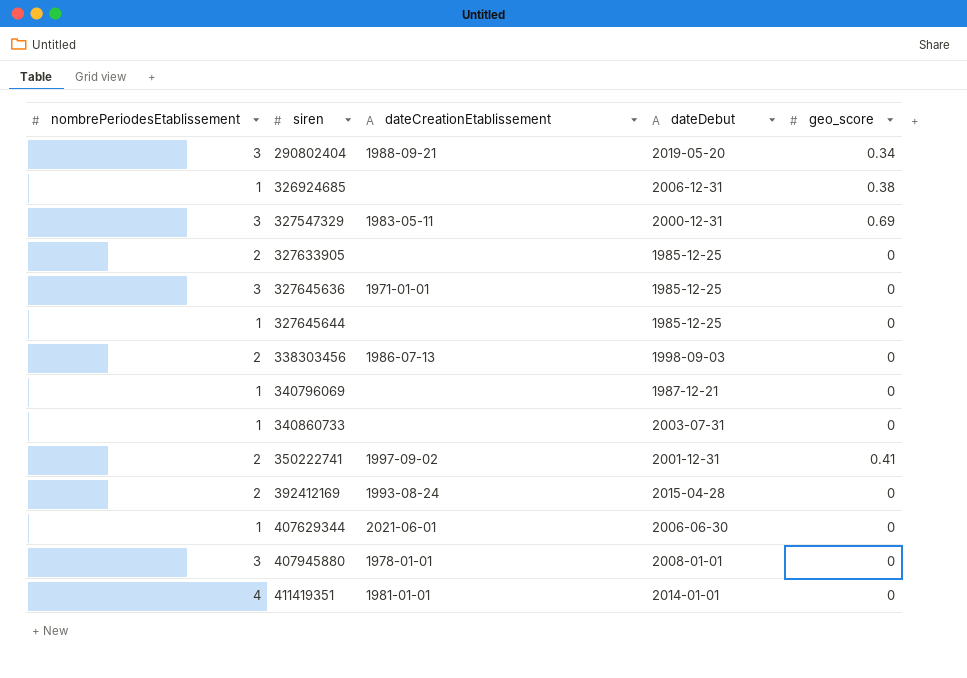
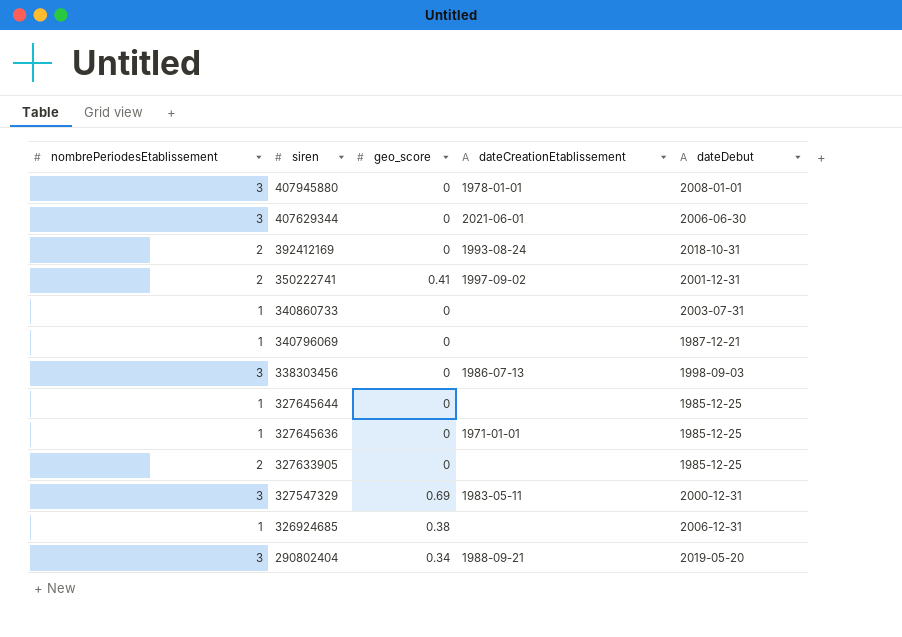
row order: siren ascending -> siren descending
column geo_score | position: 5 -> 3
row 411419351: 4 | 1981-01-01 | 2014-01-01 | 0 -> none
407629344 | nombrePeriodesEtablissement: 1 -> 3
392412169 | dateDebut: 2015-04-28 -> 2018-10-31
338303456 | nombrePeriodesEtablissement: 2 -> 3
327645636 | nombrePeriodesEtablissement: 3 -> 1

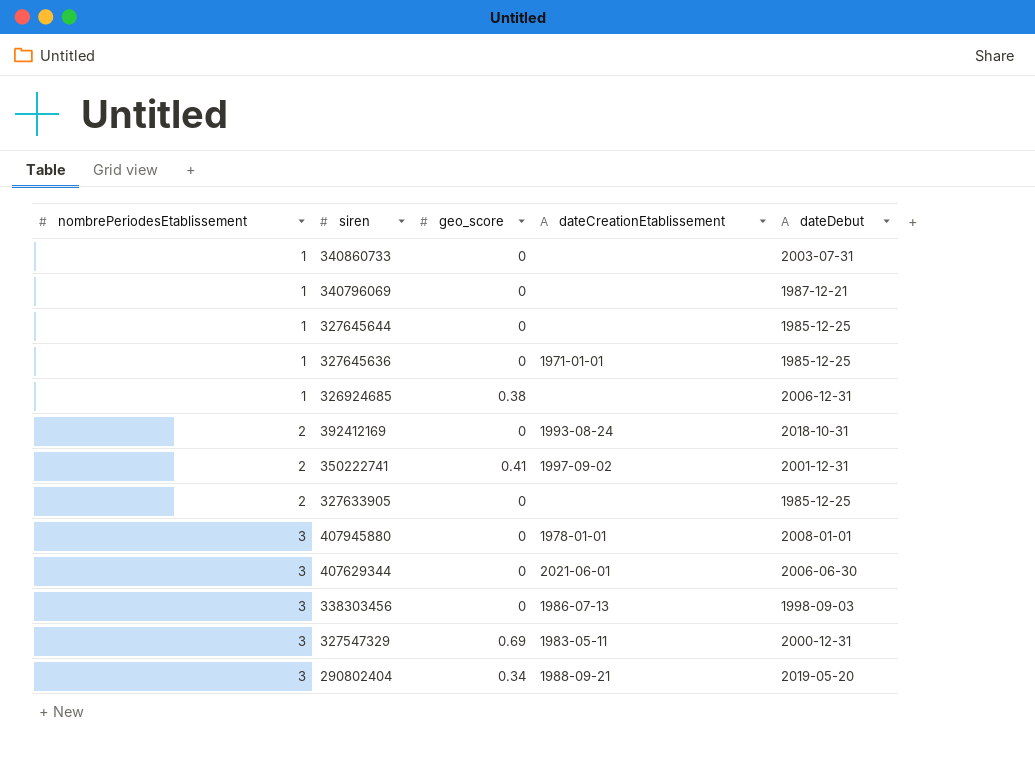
row order: siren descending -> nombrePeriodesEtablissement ascending

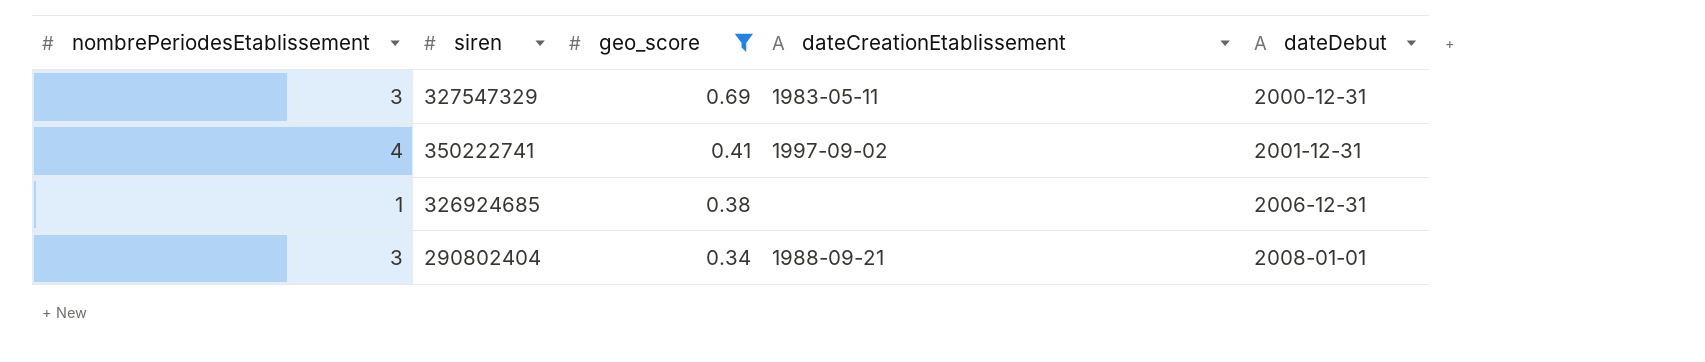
filter: none -> geo_score != 0
row order: nombrePeriodesEtablissement ascending -> geo_score descending
350222741 | nombrePeriodesEtablissement: 2 -> 4
290802404 | dateDebut: 2019-05-20 -> 2008-01-01

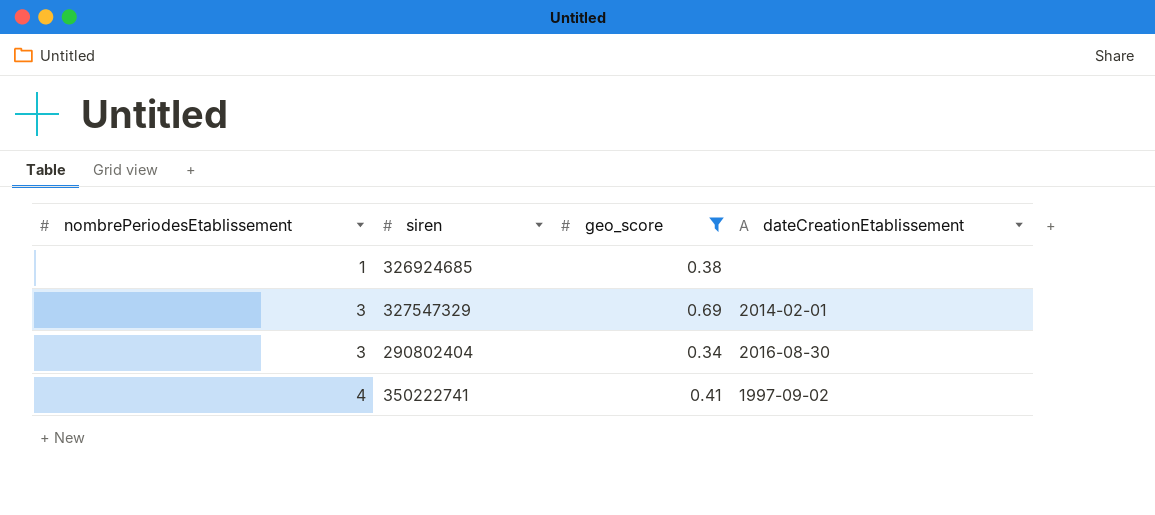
row order: geo_score descending -> nombrePeriodesEtablissement ascending
column dateDebut | position: 5 -> none
327547329 | dateCreationEtablissement: 1983-05-11 -> 2014-02-01
290802404 | dateCreationEtablissement: 1988-09-21 -> 2016-08-30

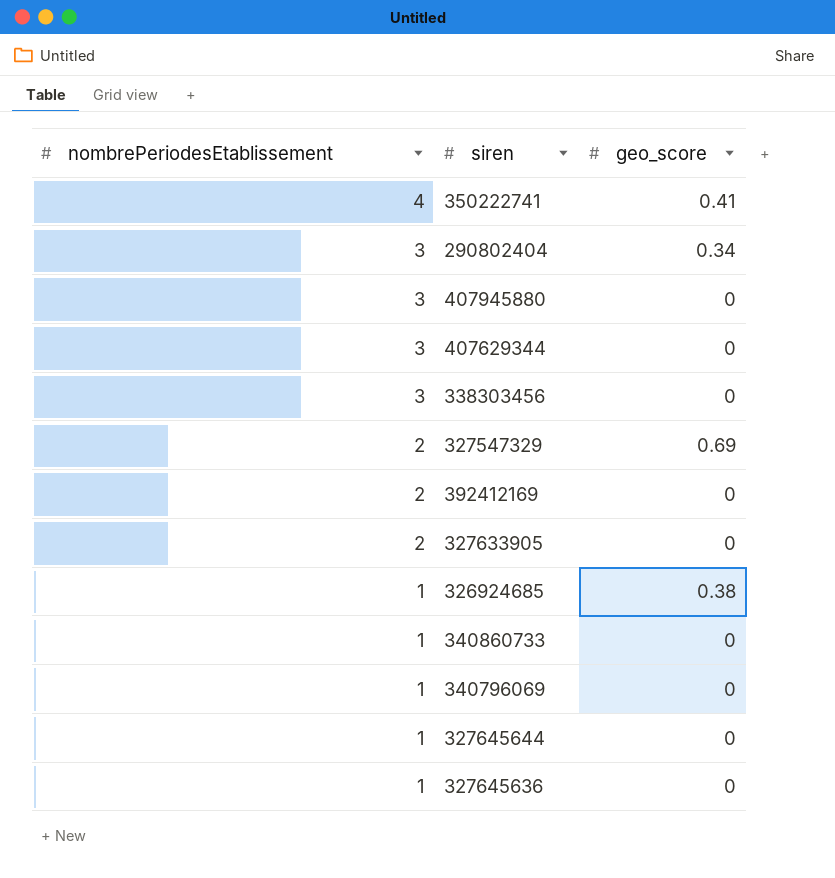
filter: geo_score != 0 -> none
row order: nombrePeriodesEtablissement ascending -> nombrePeriodesEtablissement descending
column dateCreationEtablissement | position: 4 -> none
327547329 | nombrePeriodesEtablissement: 3 -> 2

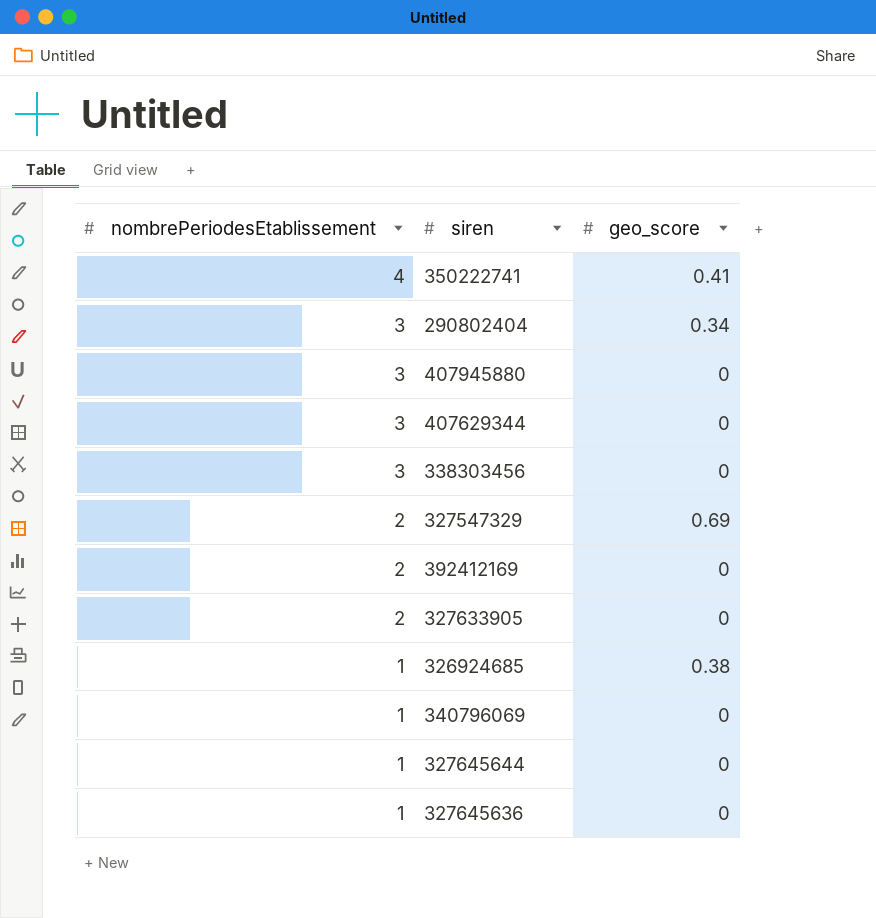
row 340860733: 1 | 0 -> none

